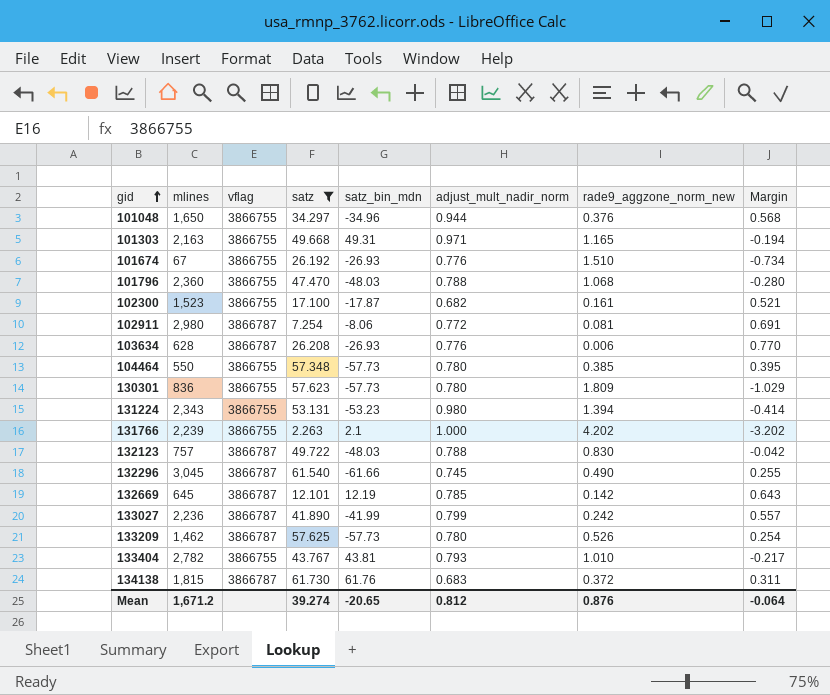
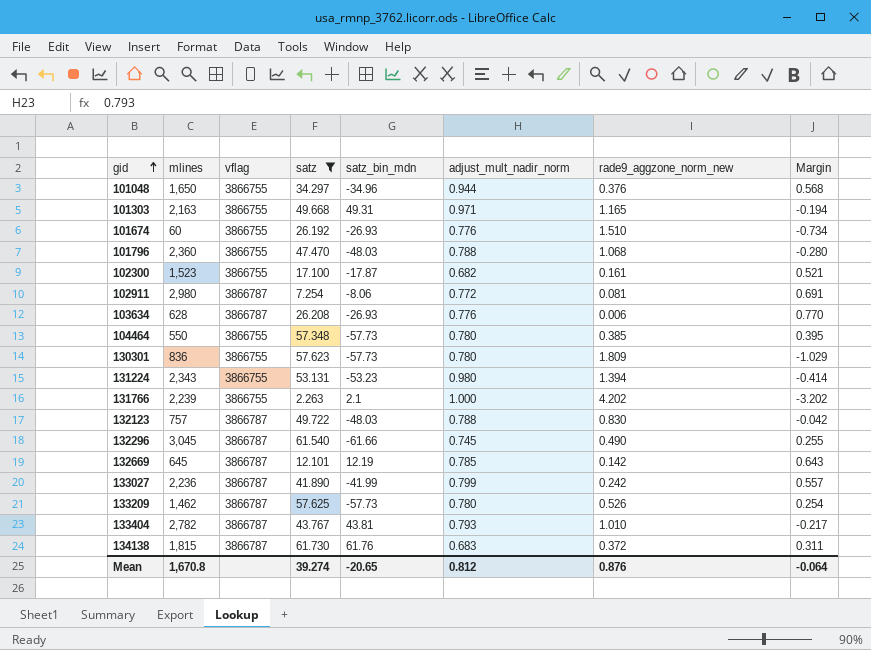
101674 | mlines: 67 -> 60
133404 | vflag: 3866755 -> 3866787
Mean | mlines: 1,671.2 -> 1,670.8

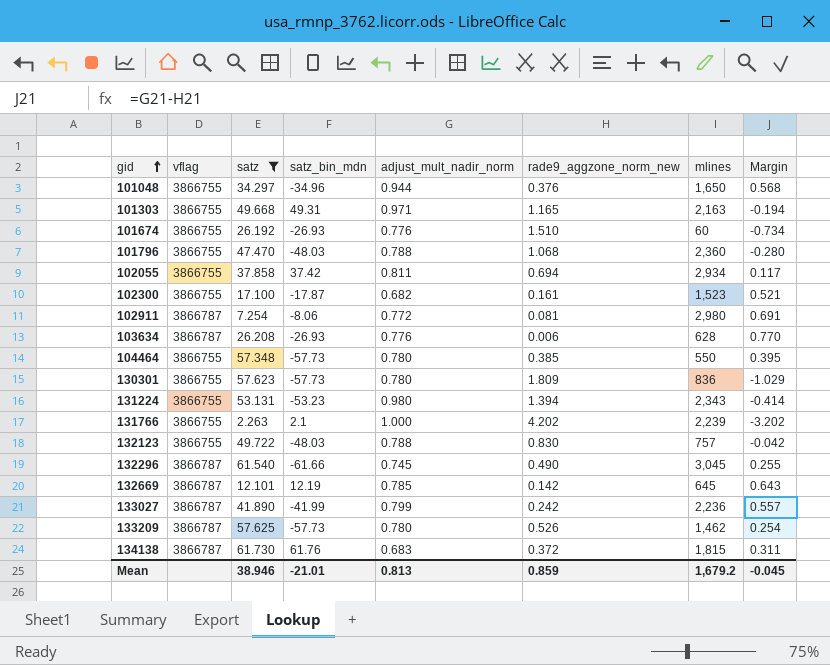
column mlines | position: 2 -> 7
row 133404: 2,782 | 3866787 | 43.767 | 43.81 | 0.793 | 1.010 | -0.217 -> none
row 102055: none -> 3866755 | 37.858 | 37.42 | 0.811 | 0.694 | 2,934 | 0.117
132123 | vflag: 3866787 -> 3866755
Mean | satz: 39.274 -> 38.946
Mean | satz_bin_mdn: -20.65 -> -21.01
Mean | adjust_mult_nadir_norm: 0.812 -> 0.813
Mean | rade9_aggzone_norm_new: 0.876 -> 0.859
Mean | mlines: 1,670.8 -> 1,679.2
Mean | Margin: -0.064 -> -0.045

